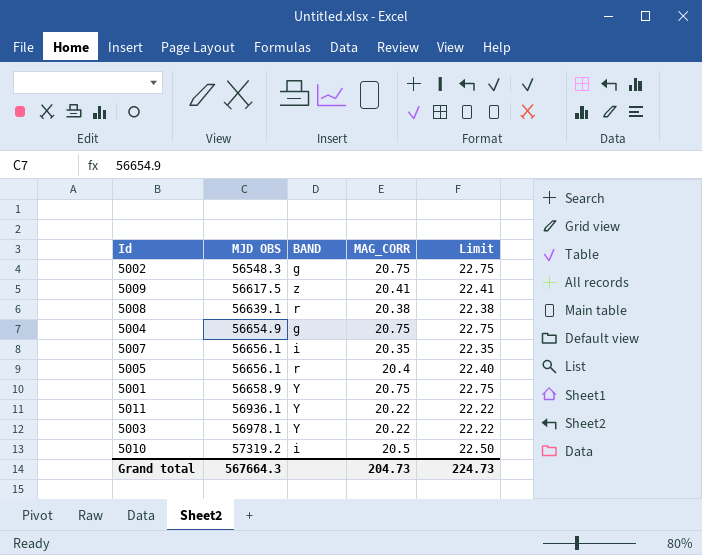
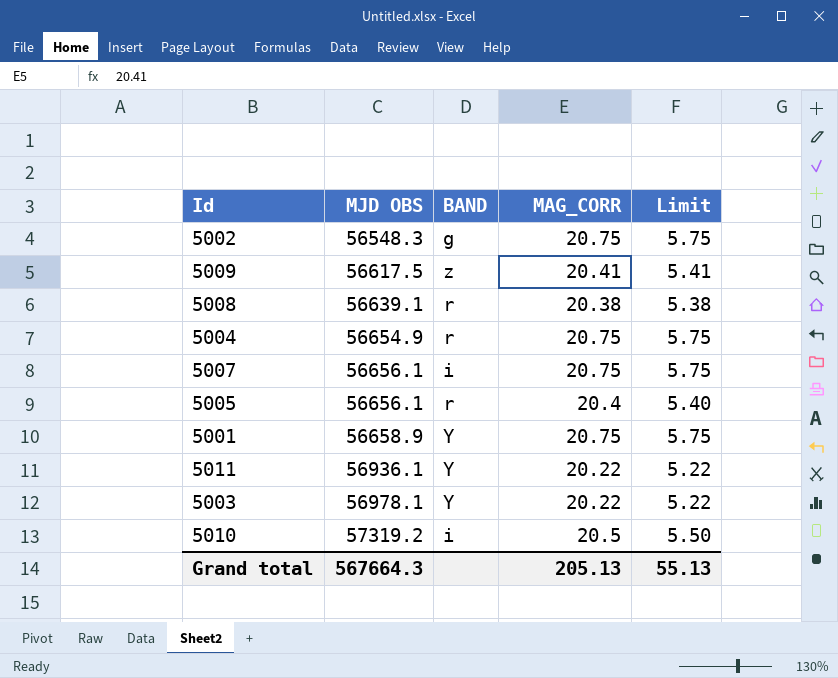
column Limit | formula: [MAG_CORR] + 2 -> [MAG_CORR] - 15
5004 | BAND: g -> r
5007 | MAG_CORR: 20.35 -> 20.75
Grand total | MAG_CORR: 204.73 -> 205.13
Grand total | Limit: 224.73 -> 55.13

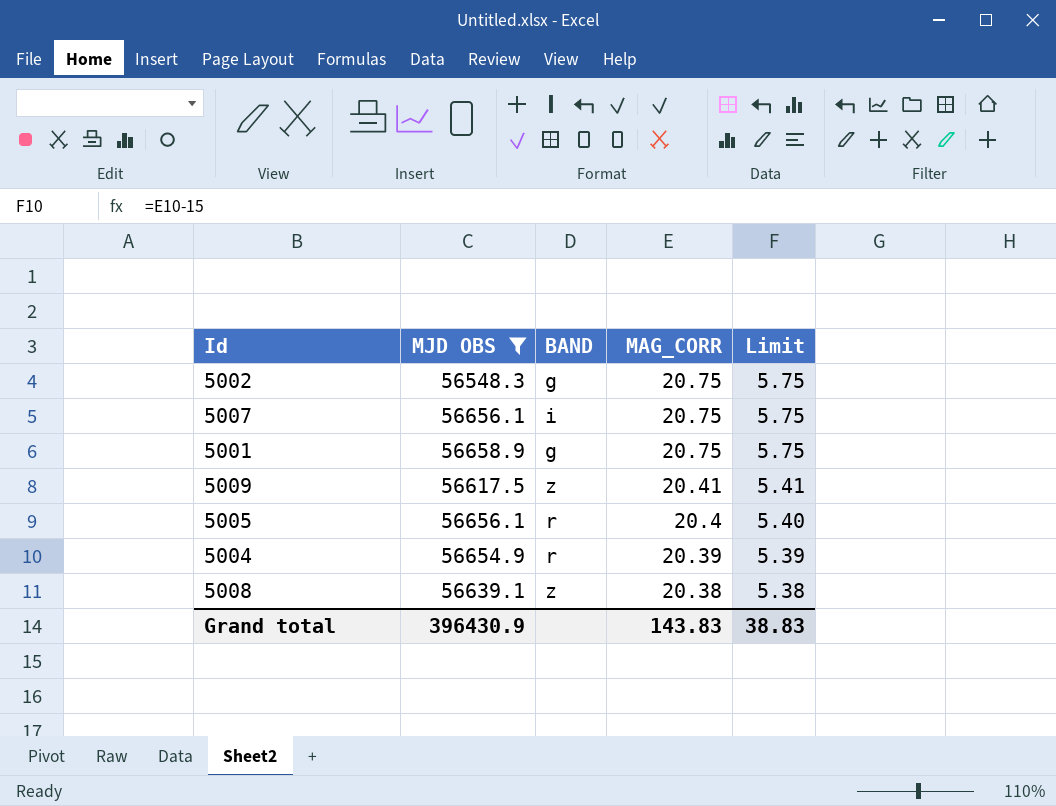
filter: none -> MJD OBS <= 56658.9
row order: MJD OBS ascending -> MAG_CORR descending
5001 | BAND: Y -> g
5004 | MAG_CORR: 20.75 -> 20.39
5004 | Limit: 5.75 -> 5.39
5008 | BAND: r -> z
Grand total | MJD OBS: 567664.3 -> 396430.9
Grand total | MAG_CORR: 205.13 -> 143.83
Grand total | Limit: 55.13 -> 38.83

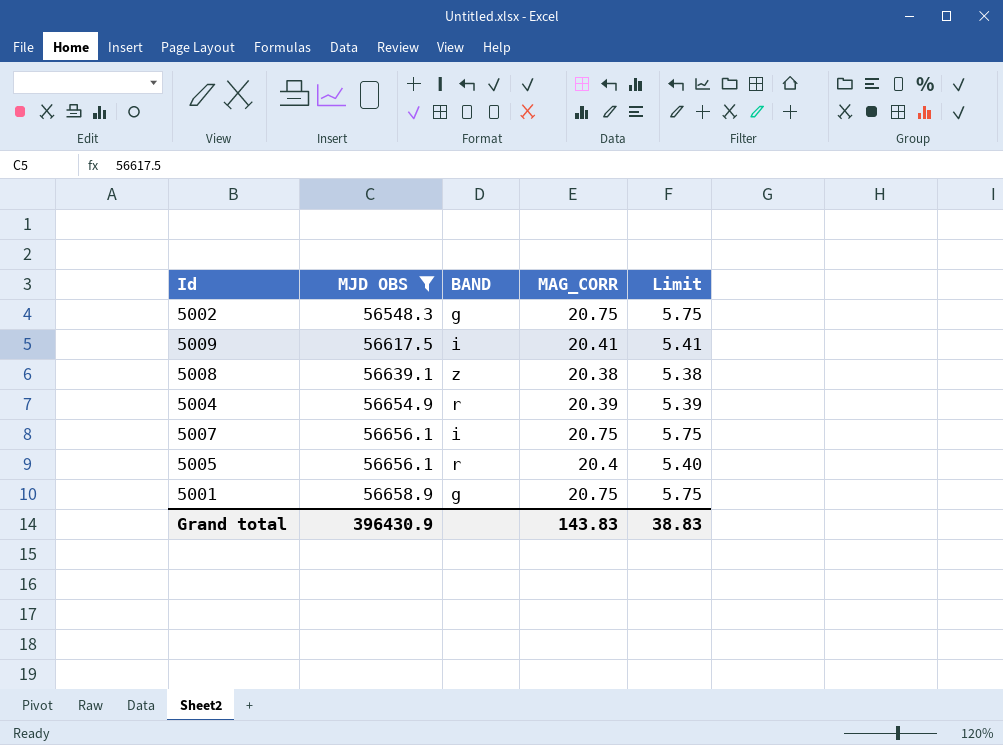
row order: MAG_CORR descending -> MJD OBS ascending
5009 | BAND: z -> i

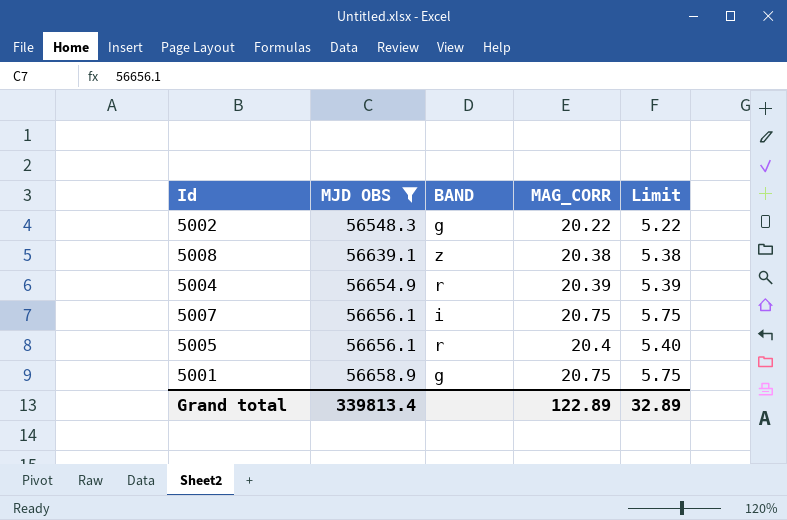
row 5009: 56617.5 | i | 20.41 | 5.41 -> none
5002 | MAG_CORR: 20.75 -> 20.22
5002 | Limit: 5.75 -> 5.22
Grand total | MJD OBS: 396430.9 -> 339813.4
Grand total | MAG_CORR: 143.83 -> 122.89
Grand total | Limit: 38.83 -> 32.89

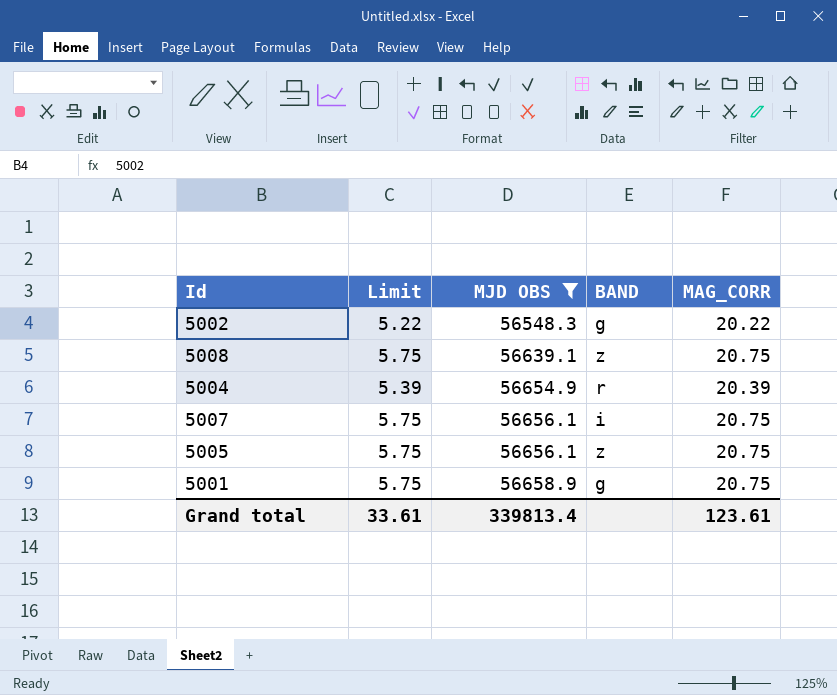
column Limit | position: 5 -> 2
5008 | Limit: 5.38 -> 5.75
5008 | MAG_CORR: 20.38 -> 20.75
5005 | Limit: 5.40 -> 5.75
5005 | BAND: r -> z
5005 | MAG_CORR: 20.4 -> 20.75
Grand total | Limit: 32.89 -> 33.61
Grand total | MAG_CORR: 122.89 -> 123.61

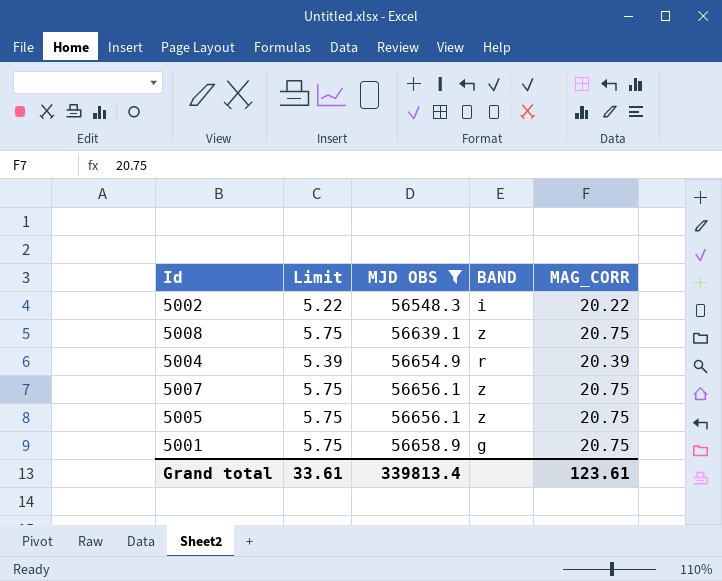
5002 | BAND: g -> i
5007 | BAND: i -> z

